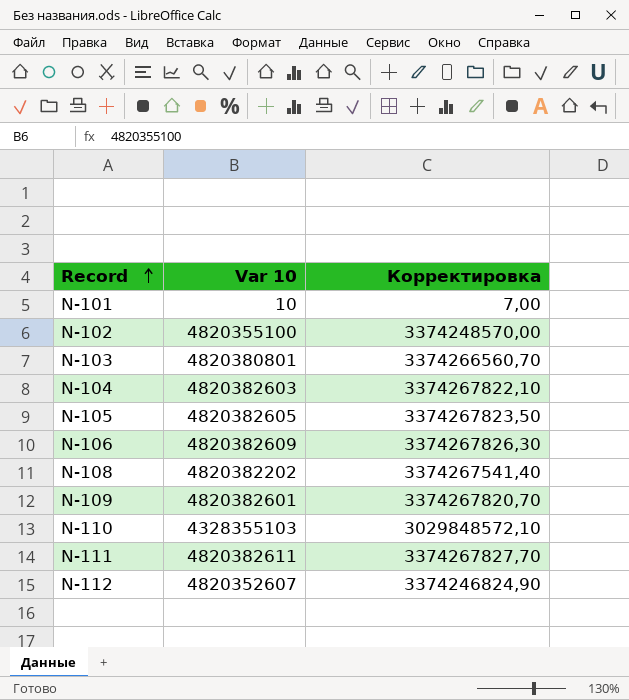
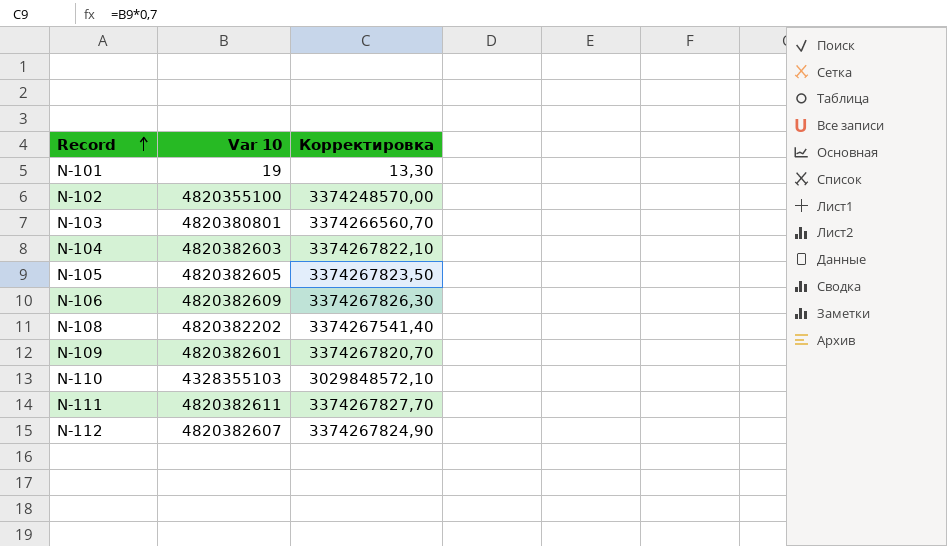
N-101 | Var 10: 10 -> 19
N-101 | Корректировка: 7,00 -> 13,30
N-112 | Var 10: 4820352607 -> 4820382607
N-112 | Корректировка: 3374246824,90 -> 3374267824,90

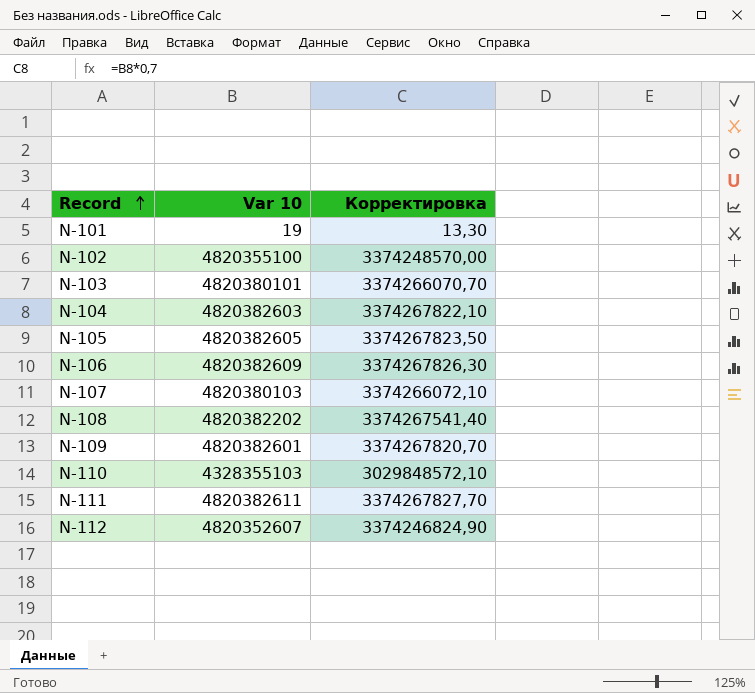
N-103 | Var 10: 4820380801 -> 4820380101
N-103 | Корректировка: 3374266560,70 -> 3374266070,70
row N-107: none -> 4820380103 | 3374266072,10
N-112 | Var 10: 4820382607 -> 4820352607
N-112 | Корректировка: 3374267824,90 -> 3374246824,90

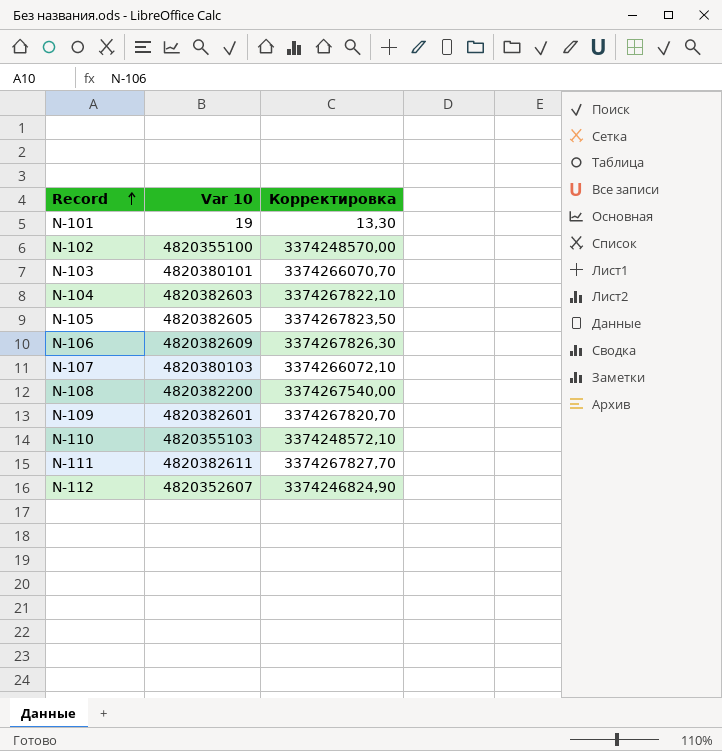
N-108 | Var 10: 4820382202 -> 4820382200
N-108 | Корректировка: 3374267541,40 -> 3374267540,00
N-110 | Var 10: 4328355103 -> 4820355103
N-110 | Корректировка: 3029848572,10 -> 3374248572,10

